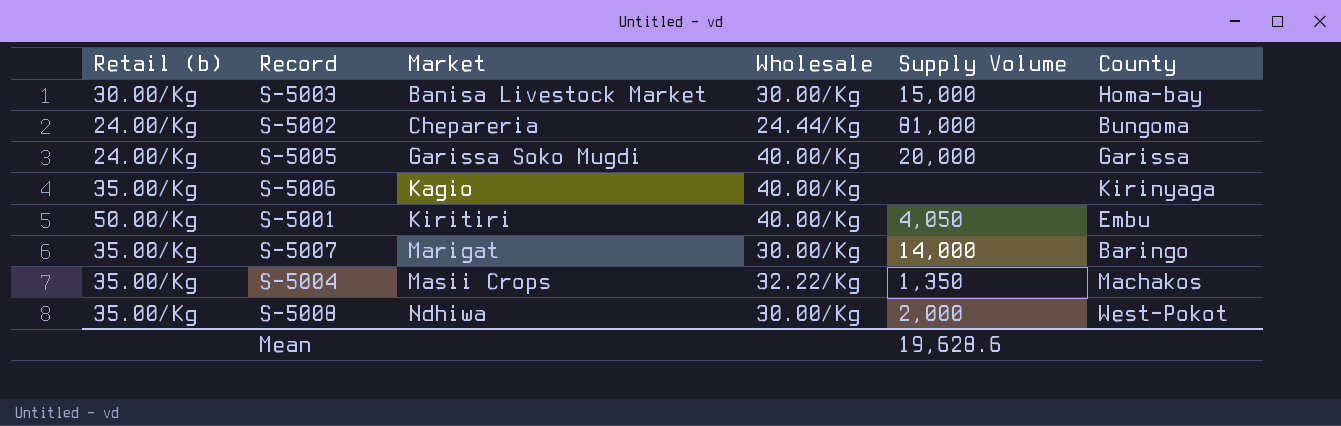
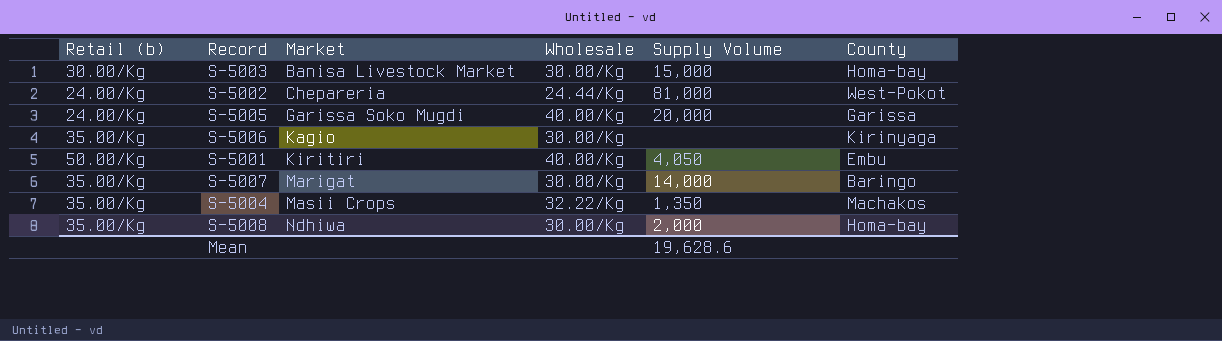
S-5002 | County: Bungoma -> West-Pokot
S-5006 | Wholesale: 40.00/Kg -> 30.00/Kg
S-5008 | County: West-Pokot -> Homa-bay

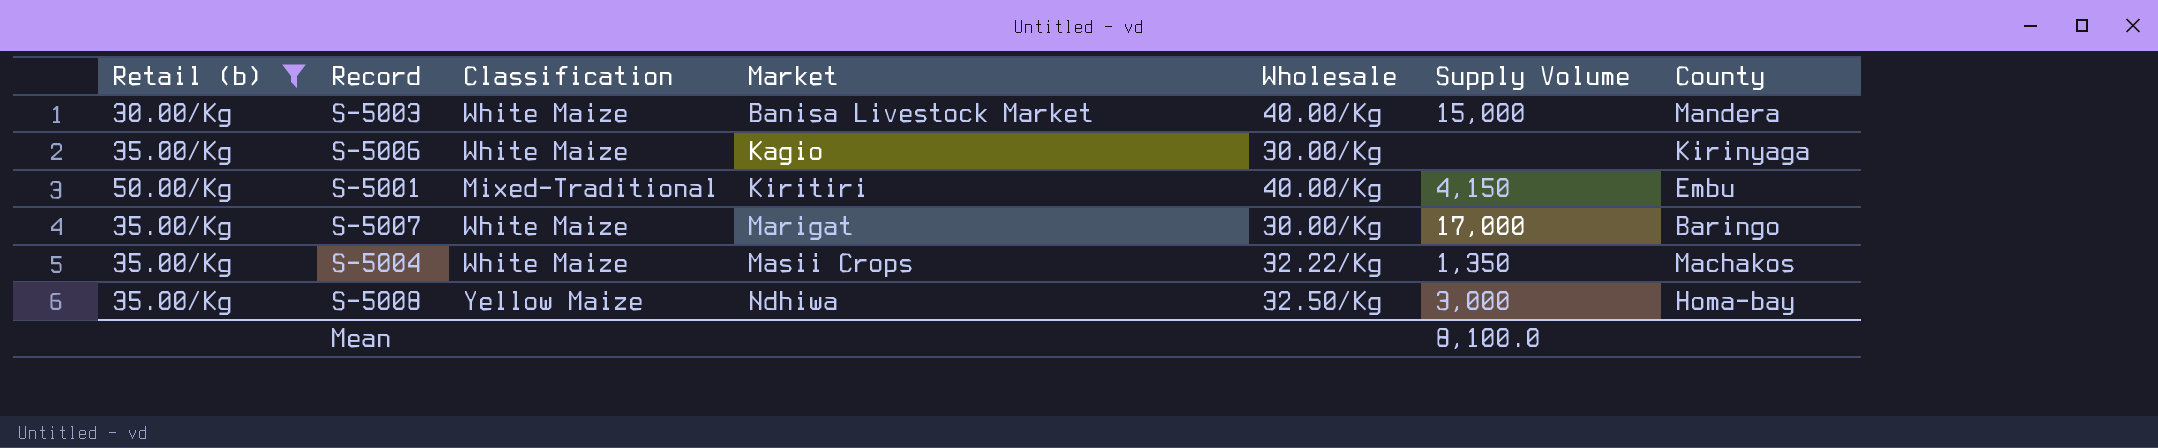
filter: none -> Retail (b) != 24.00/Kg
column Classification | position: none -> 3
S-5003 | Wholesale: 30.00/Kg -> 40.00/Kg
S-5003 | County: Homa-bay -> Mandera
S-5001 | Supply Volume: 4,050 -> 4,150
S-5007 | Supply Volume: 14,000 -> 17,000
S-5008 | Wholesale: 30.00/Kg -> 32.50/Kg
S-5008 | Supply Volume: 2,000 -> 3,000
Mean | Supply Volume: 19,628.6 -> 8,100.0

